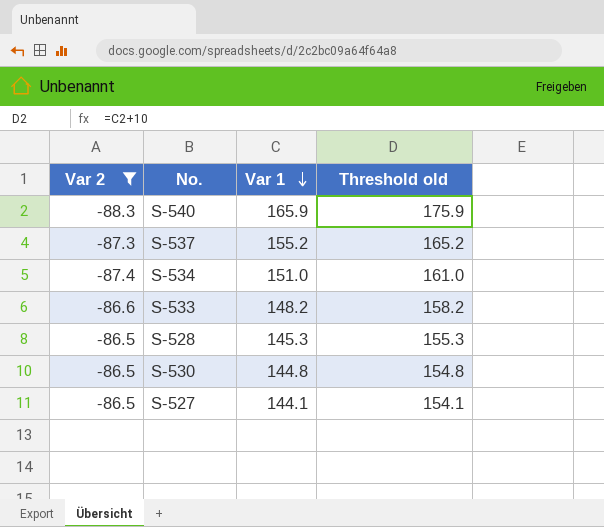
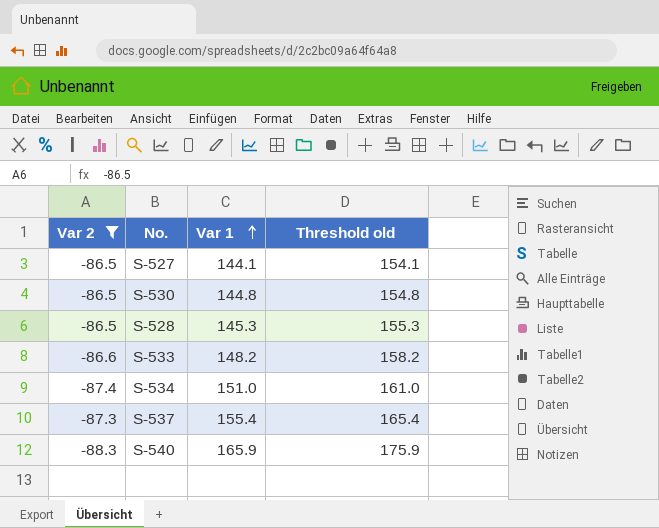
row order: Var 1 descending -> Var 1 ascending
S-537 | Var 1: 155.2 -> 155.4
S-537 | Threshold old: 165.2 -> 165.4

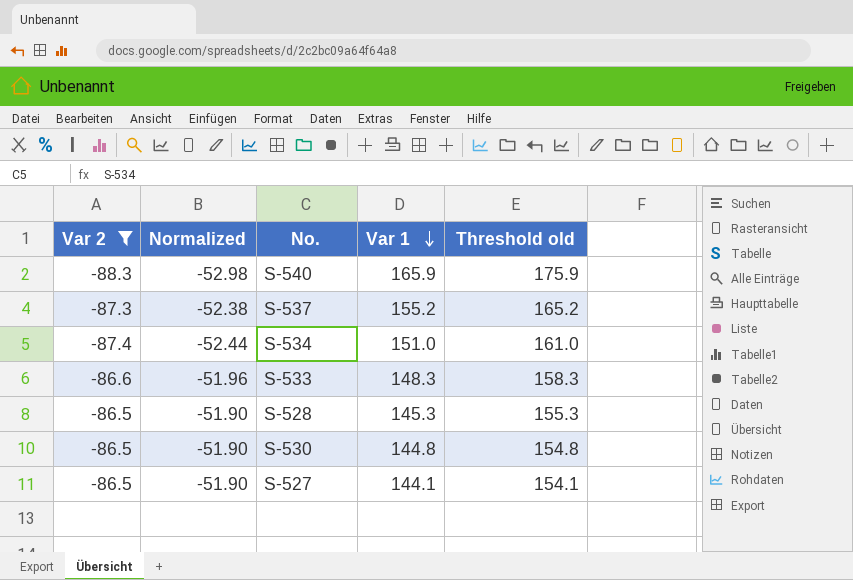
row order: Var 1 ascending -> Var 1 descending
column Normalized | formula: none -> [Var 2] * 0.6
S-537 | Var 1: 155.4 -> 155.2
S-537 | Threshold old: 165.4 -> 165.2
S-533 | Var 1: 148.2 -> 148.3
S-533 | Threshold old: 158.2 -> 158.3

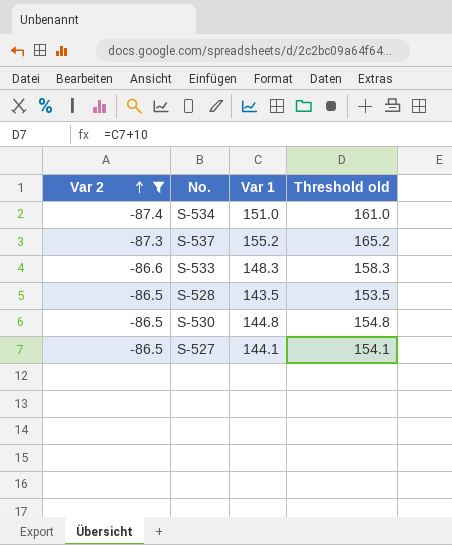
row order: Var 1 descending -> Var 2 ascending
column Normalized | formula: [Var 2] * 0.6 -> none
row S-540: -88.3 | -52.98 | 165.9 | 175.9 -> none
S-528 | Var 1: 145.3 -> 143.5
S-528 | Threshold old: 155.3 -> 153.5

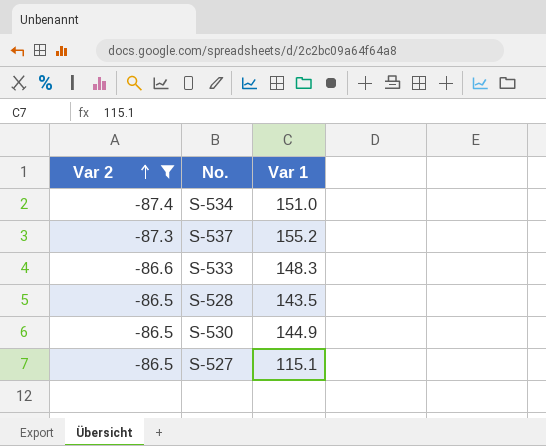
column Threshold old | formula: [Var 1] + 10 -> none
S-530 | Var 1: 144.8 -> 144.9
S-527 | Var 1: 144.1 -> 115.1

